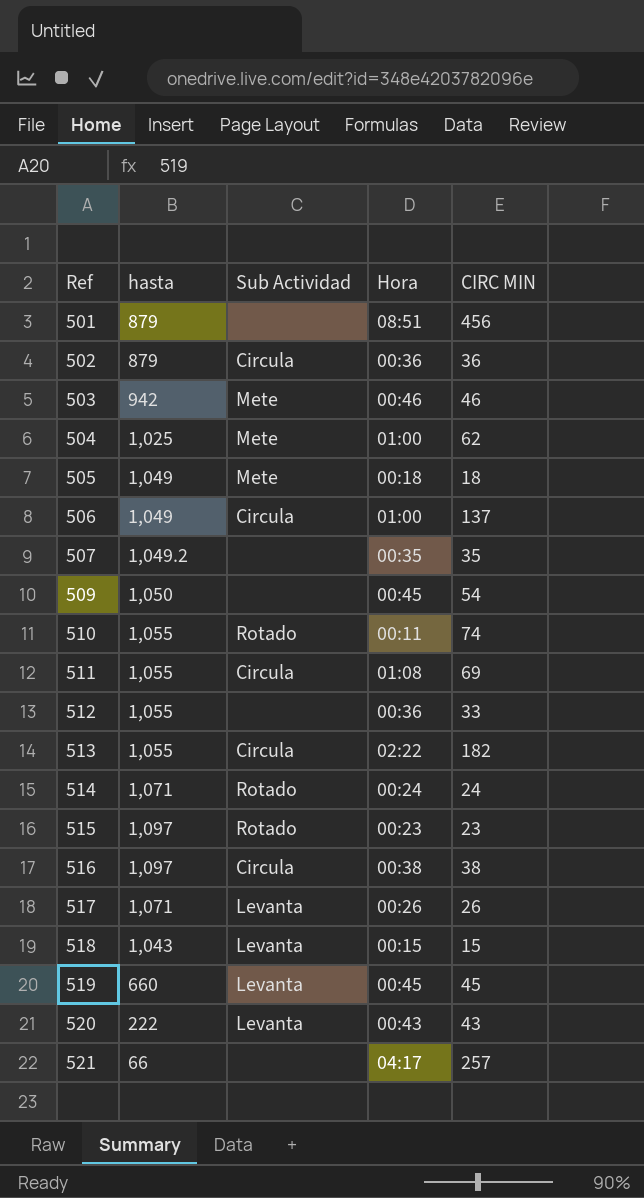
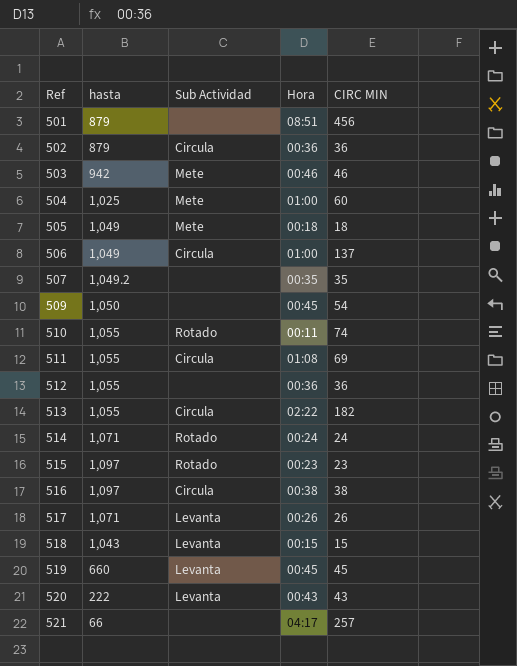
504 | CIRC MIN: 62 -> 60
512 | CIRC MIN: 33 -> 36

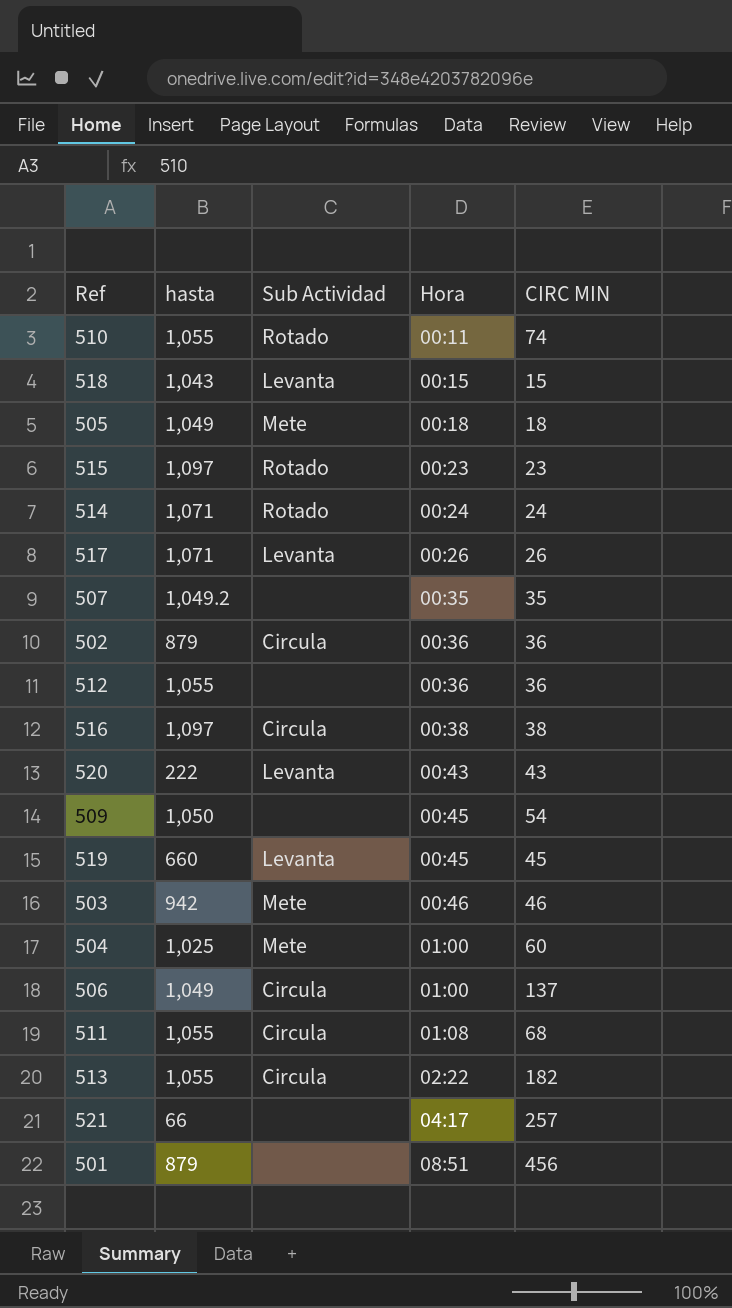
row order: Ref ascending -> Hora ascending
511 | CIRC MIN: 69 -> 68

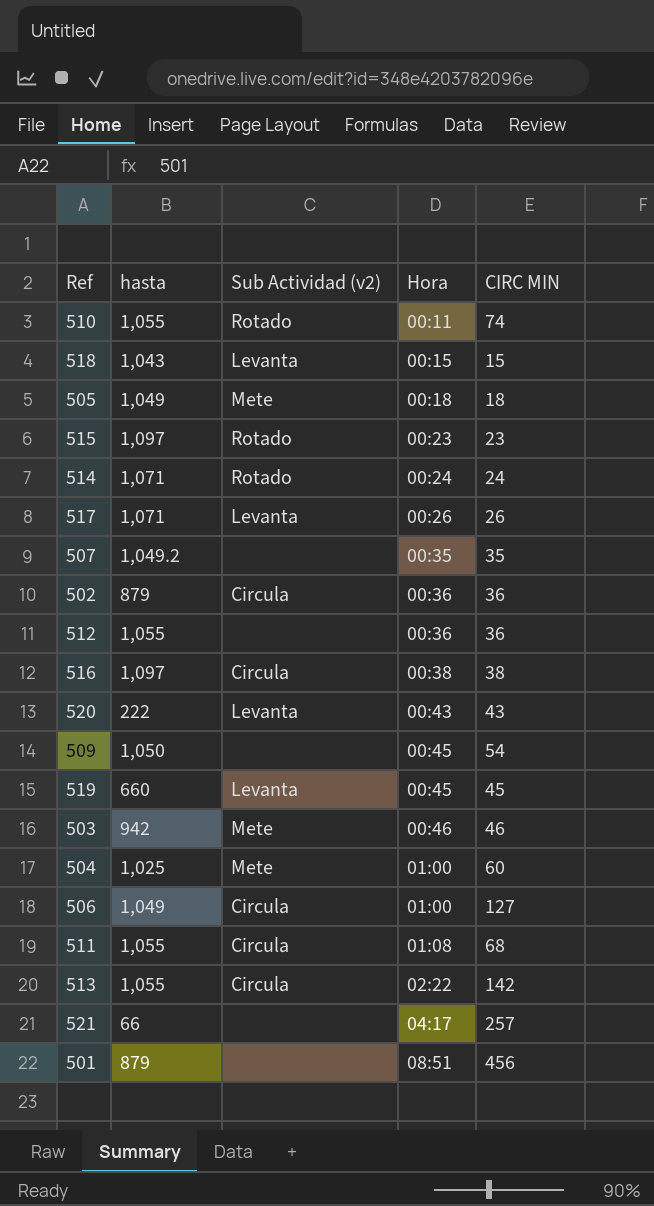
column name: Sub Actividad -> Sub Actividad (v2)
506 | CIRC MIN: 137 -> 127
513 | CIRC MIN: 182 -> 142

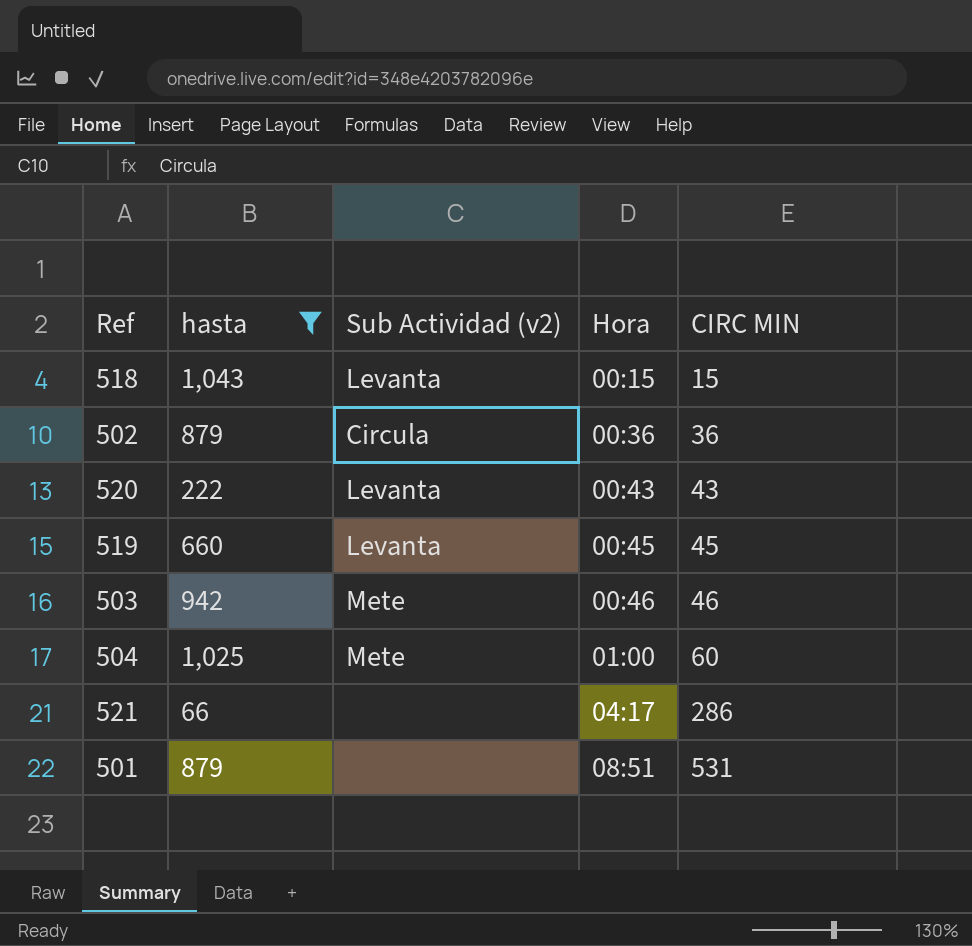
filter: none -> hasta <= 1,043
521 | CIRC MIN: 257 -> 286
501 | CIRC MIN: 456 -> 531

